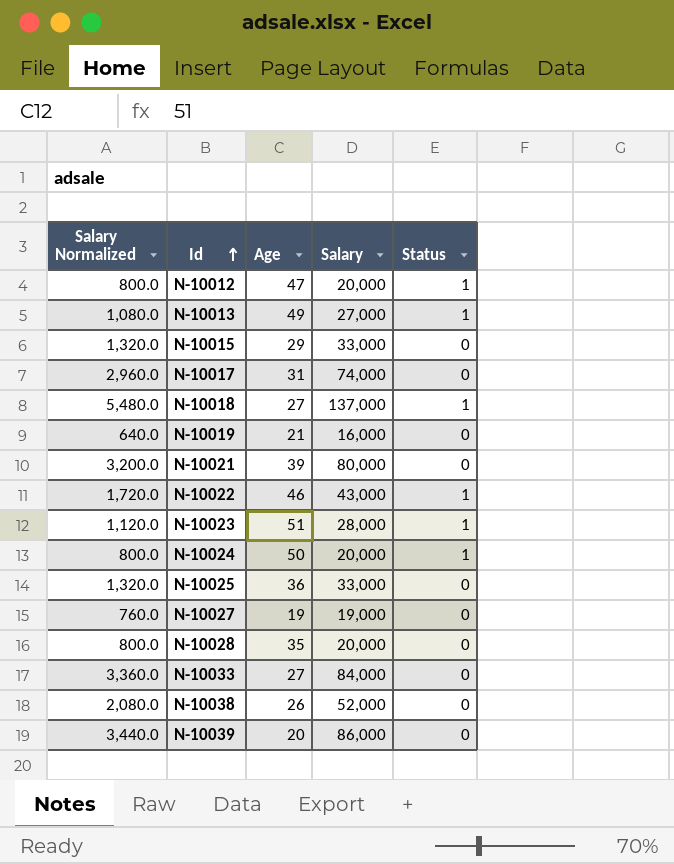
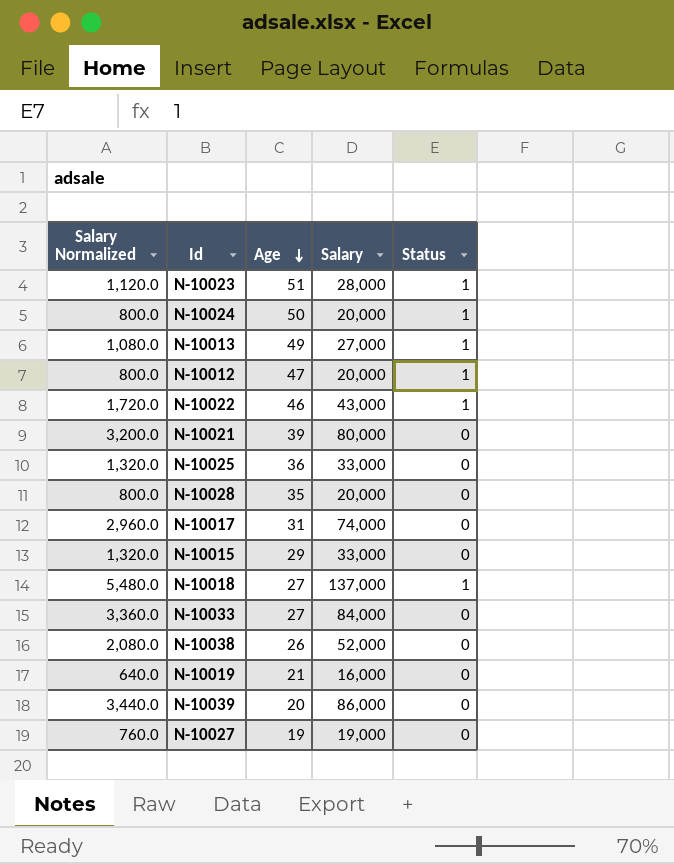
row order: Id ascending -> Age descending

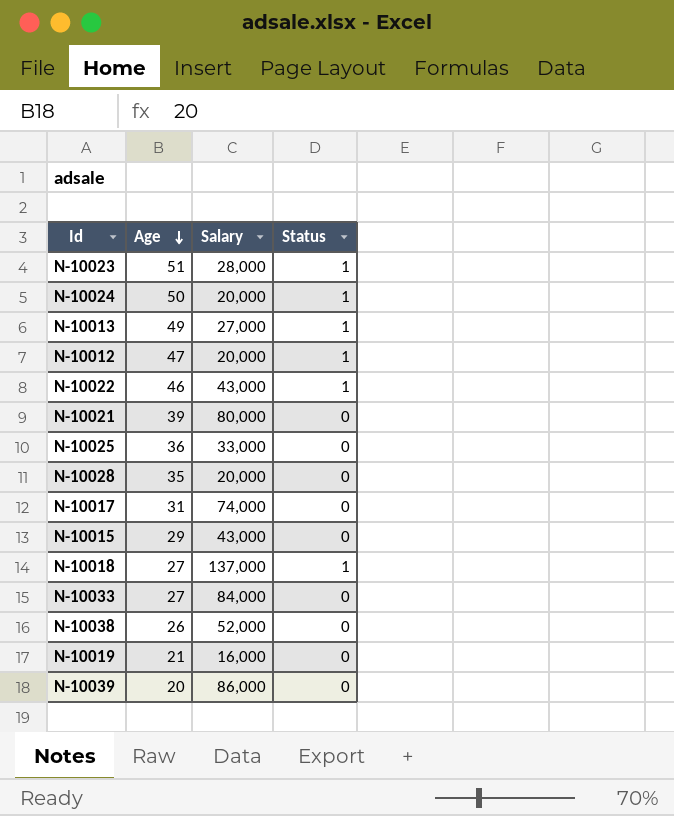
column Salary Normalized | formula: [Salary] * 0.04 -> none
row N-10027: 760.0 | 19 | 19,000 | 0 -> none
N-10015 | Salary: 33,000 -> 43,000

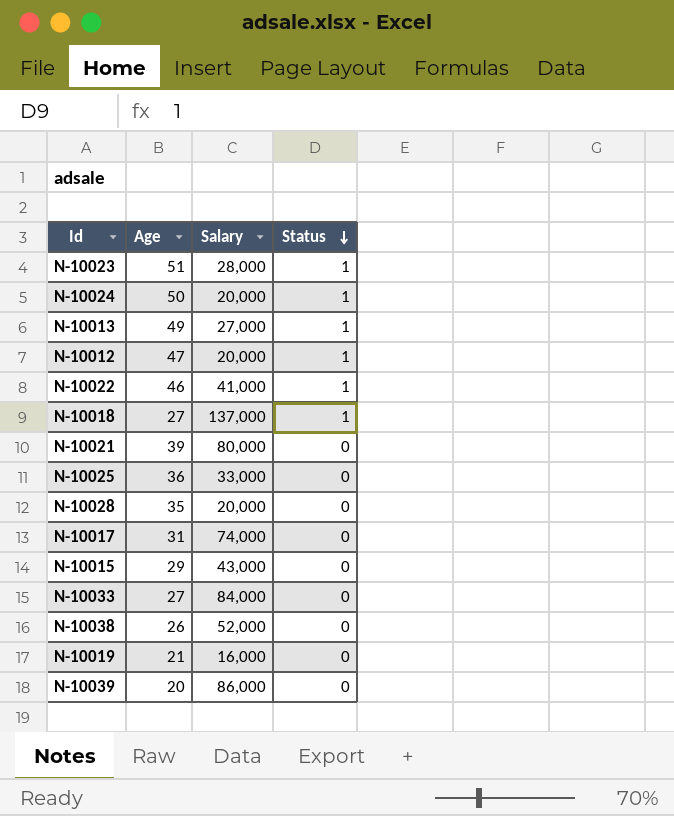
row order: Age descending -> Status descending
N-10022 | Salary: 43,000 -> 41,000

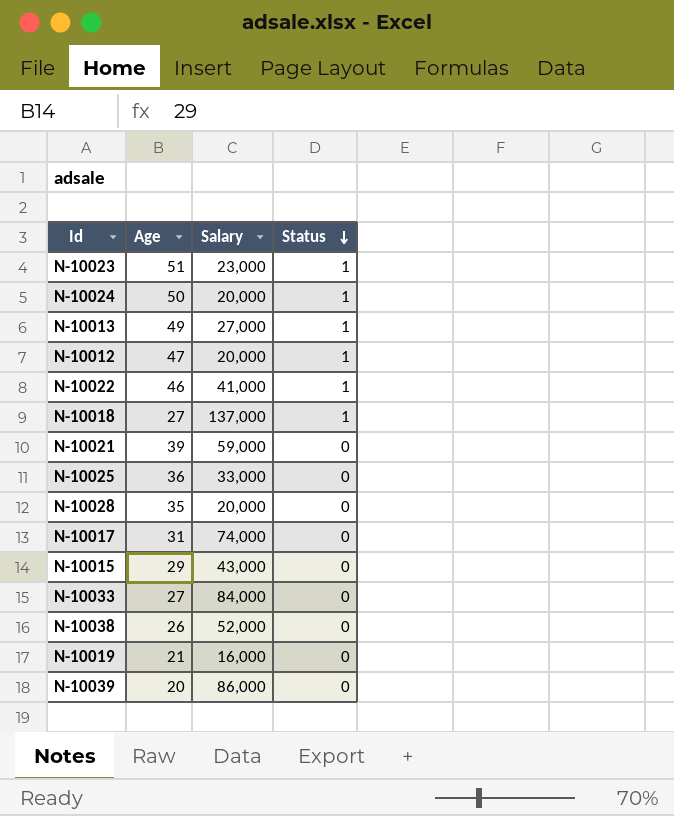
N-10023 | Salary: 28,000 -> 23,000
N-10021 | Salary: 80,000 -> 59,000

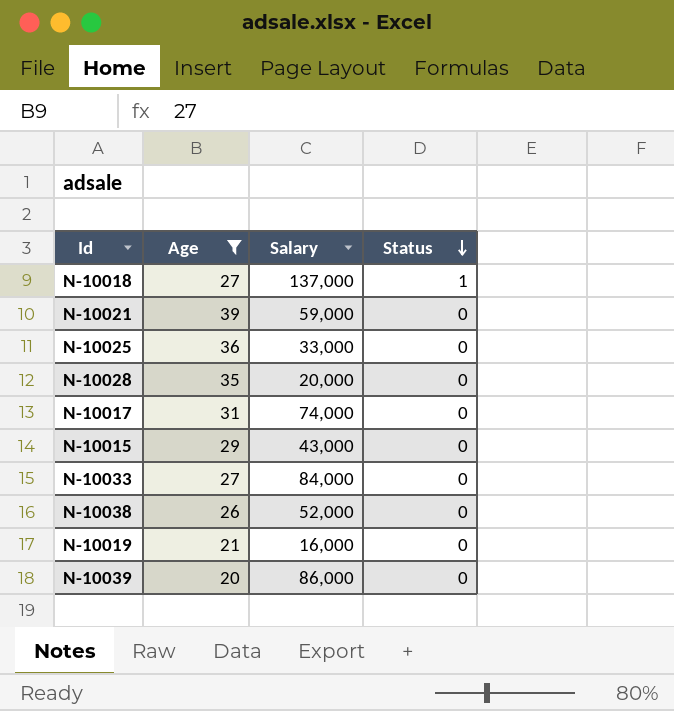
filter: none -> Age <= 39

